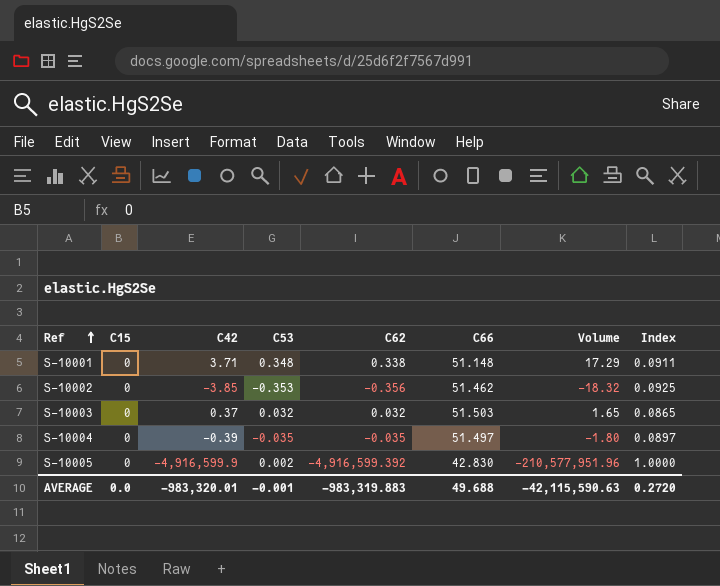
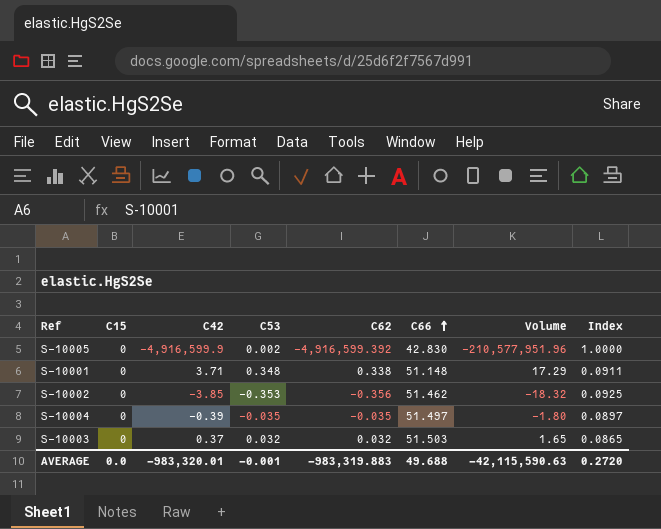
row order: Ref ascending -> C66 ascending

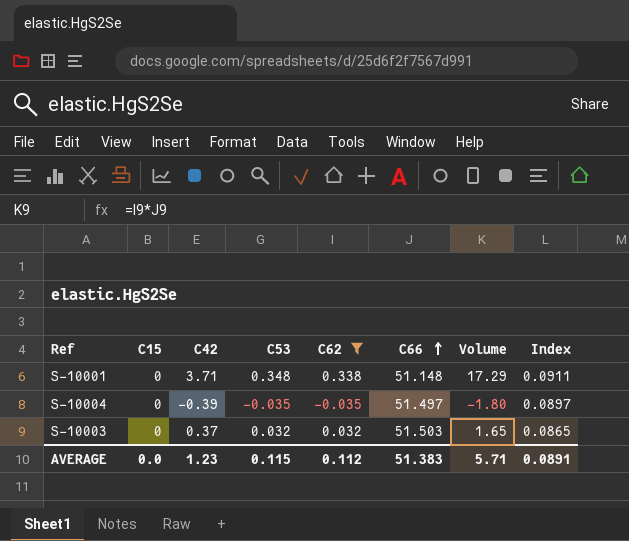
filter: none -> C62 >= -0.035
AVERAGE | C42: -983,320.01 -> 1.23
AVERAGE | C53: -0.001 -> 0.115
AVERAGE | C62: -983,319.883 -> 0.112
AVERAGE | C66: 49.688 -> 51.383
AVERAGE | Volume: -42,115,590.63 -> 5.71
AVERAGE | Index: 0.2720 -> 0.0891

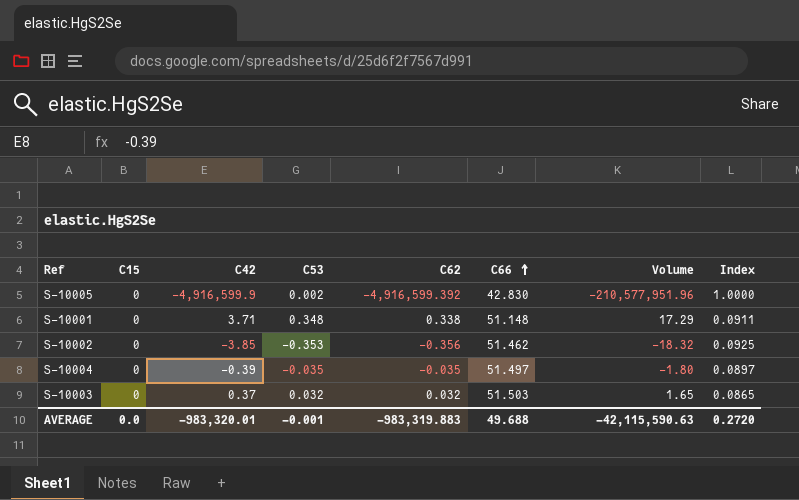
filter: C62 >= -0.035 -> none
AVERAGE | C42: 1.23 -> -983,320.01
AVERAGE | C53: 0.115 -> -0.001
AVERAGE | C62: 0.112 -> -983,319.883
AVERAGE | C66: 51.383 -> 49.688
AVERAGE | Volume: 5.71 -> -42,115,590.63
AVERAGE | Index: 0.0891 -> 0.2720

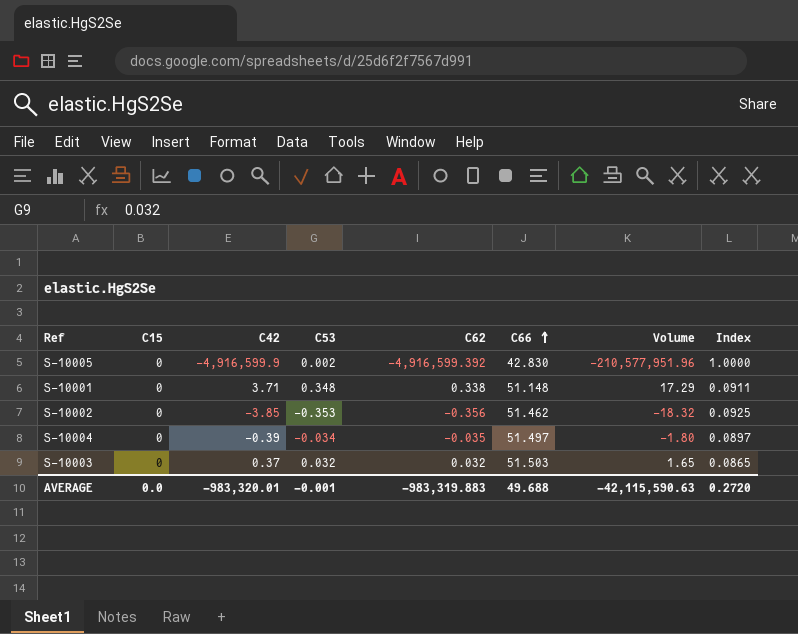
S-10004 | C53: -0.035 -> -0.034

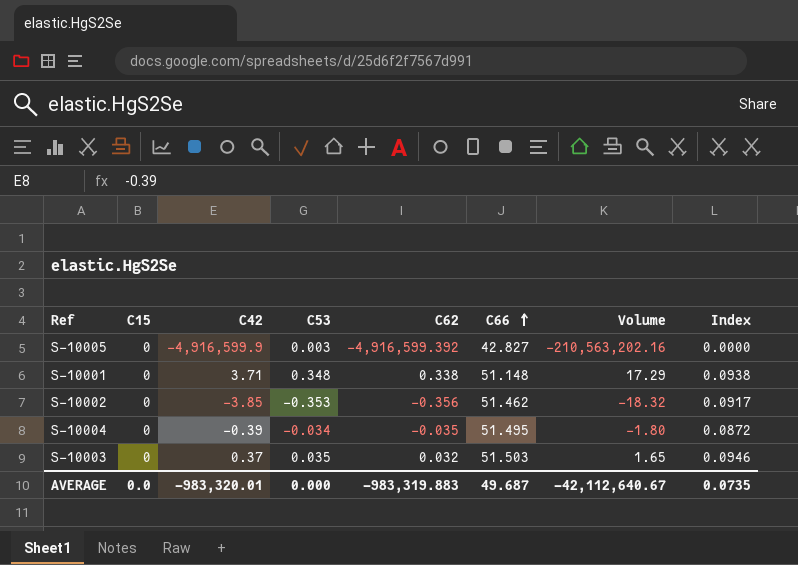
column Index | formula: [C62] / [C42] -> [C53] / [C42]
S-10005 | C53: 0.002 -> 0.003
S-10005 | C66: 42.830 -> 42.827
S-10005 | Volume: -210,577,951.96 -> -210,563,202.16
S-10004 | C66: 51.497 -> 51.495
S-10003 | C53: 0.032 -> 0.035
AVERAGE | C53: -0.001 -> 0.000
AVERAGE | C66: 49.688 -> 49.687
AVERAGE | Volume: -42,115,590.63 -> -42,112,640.67
AVERAGE | Index: 0.2720 -> 0.0735

